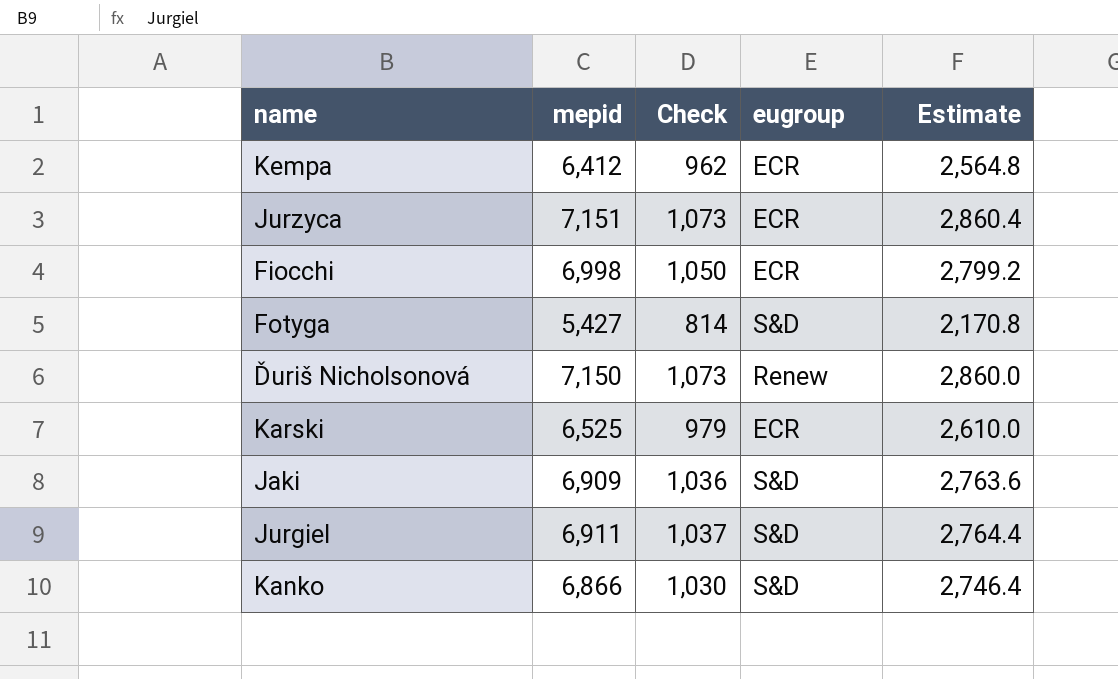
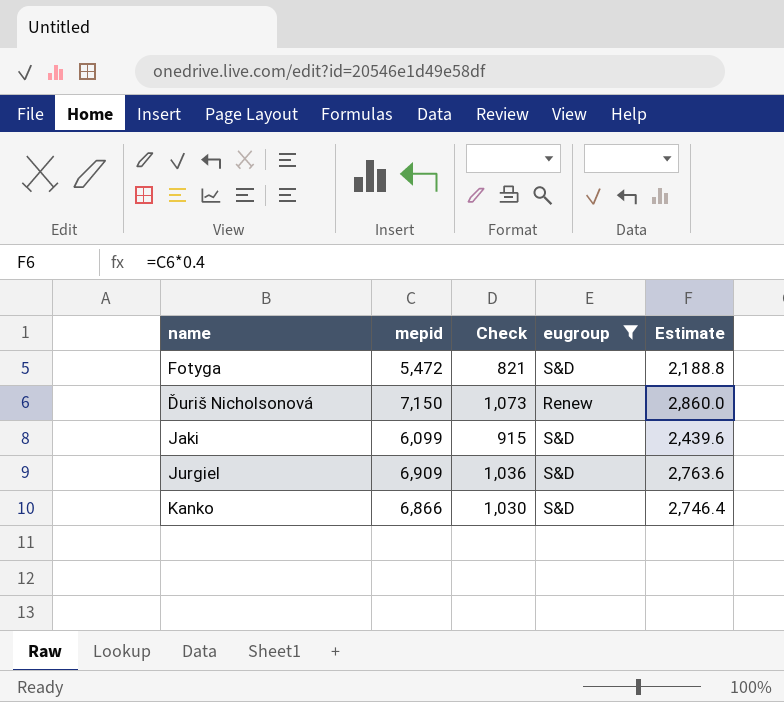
filter: none -> eugroup != ECR
Fotyga | mepid: 5,427 -> 5,472
Fotyga | Check: 814 -> 821
Fotyga | Estimate: 2,170.8 -> 2,188.8
Jaki | mepid: 6,909 -> 6,099
Jaki | Check: 1,036 -> 915
Jaki | Estimate: 2,763.6 -> 2,439.6
Jurgiel | mepid: 6,911 -> 6,909
Jurgiel | Check: 1,037 -> 1,036
Jurgiel | Estimate: 2,764.4 -> 2,763.6

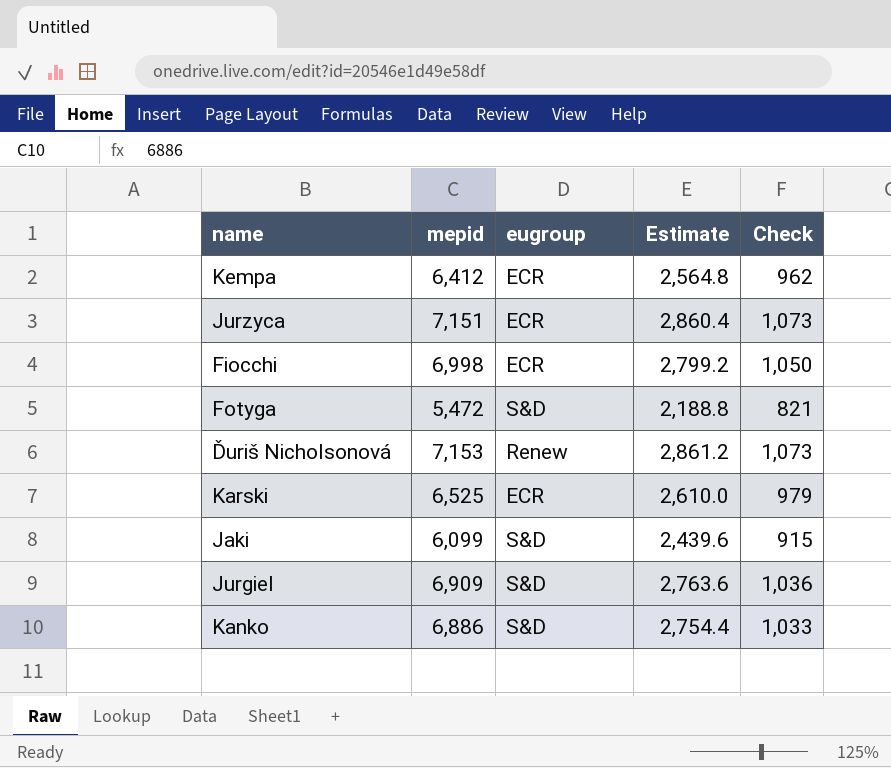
filter: eugroup != ECR -> none
column Check | position: 3 -> 5
Ďuriš Nicholsonová | mepid: 7,150 -> 7,153
Ďuriš Nicholsonová | Estimate: 2,860.0 -> 2,861.2
Kanko | mepid: 6,866 -> 6,886
Kanko | Estimate: 2,746.4 -> 2,754.4
Kanko | Check: 1,030 -> 1,033

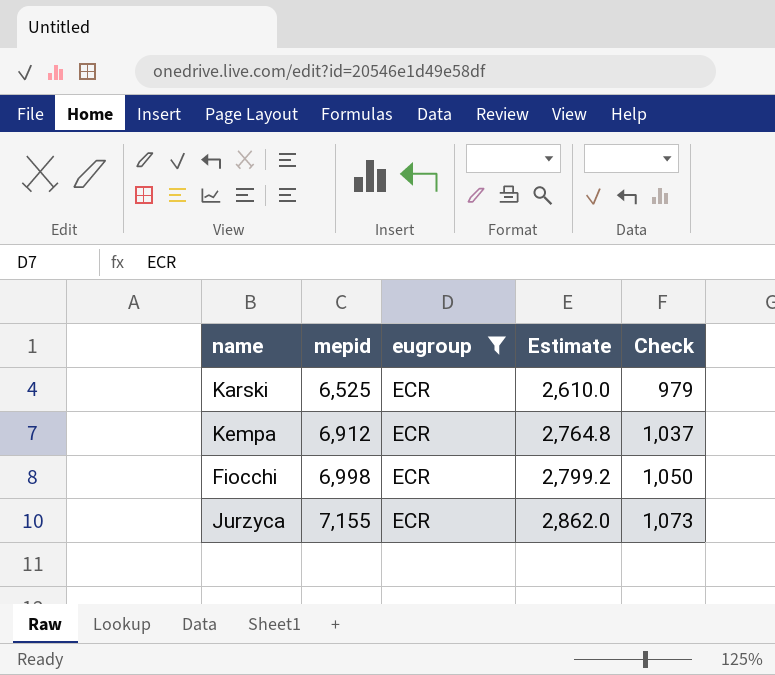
filter: none -> eugroup = ECR
row order: none -> mepid ascending
Kempa | mepid: 6,412 -> 6,912
Kempa | Estimate: 2,564.8 -> 2,764.8
Kempa | Check: 962 -> 1,037
Jurzyca | mepid: 7,151 -> 7,155
Jurzyca | Estimate: 2,860.4 -> 2,862.0

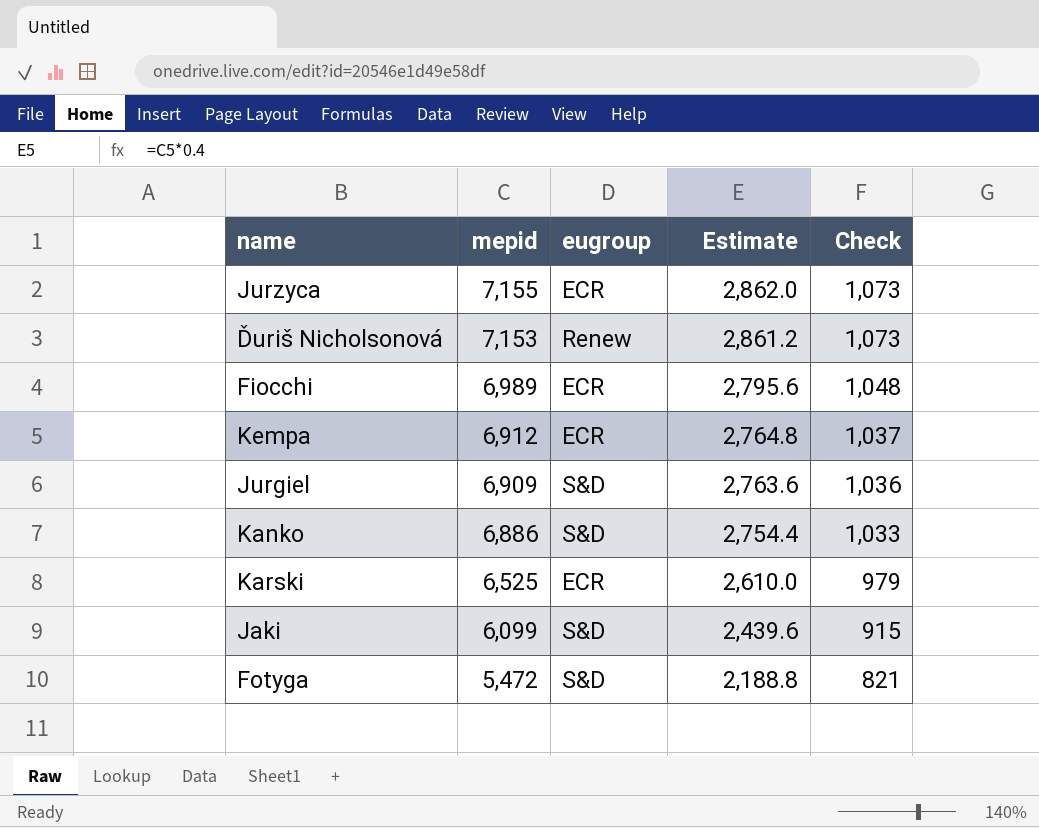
filter: eugroup = ECR -> none
row order: mepid ascending -> mepid descending
Fiocchi | mepid: 6,998 -> 6,989
Fiocchi | Estimate: 2,799.2 -> 2,795.6
Fiocchi | Check: 1,050 -> 1,048

